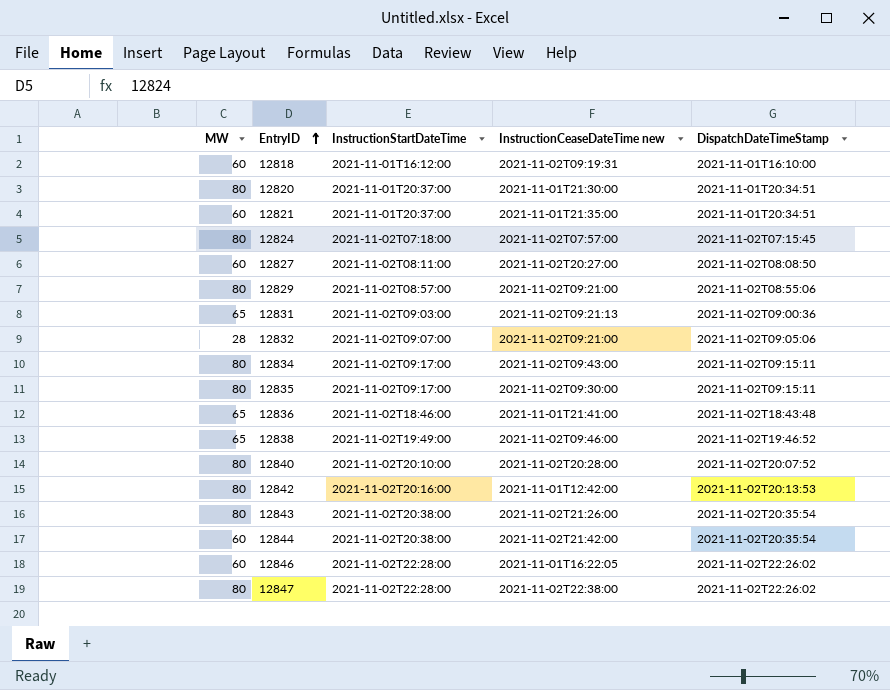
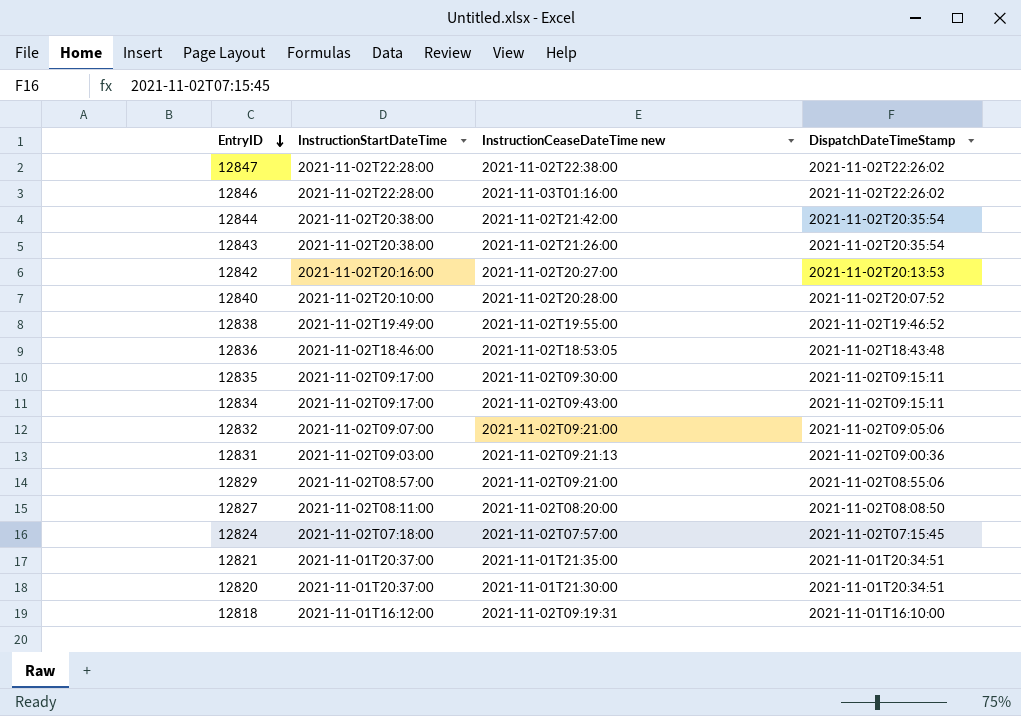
row order: EntryID ascending -> EntryID descending
column MW | position: 1 -> none
12846 | InstructionCeaseDateTime new: 2021-11-01T16:22:05 -> 2021-11-03T01:16:00
12842 | InstructionCeaseDateTime new: 2021-11-01T12:42:00 -> 2021-11-02T20:27:00
12838 | InstructionCeaseDateTime new: 2021-11-02T09:46:00 -> 2021-11-02T19:55:00
12836 | InstructionCeaseDateTime new: 2021-11-01T21:41:00 -> 2021-11-02T18:53:05
12827 | InstructionCeaseDateTime new: 2021-11-02T20:27:00 -> 2021-11-02T08:20:00

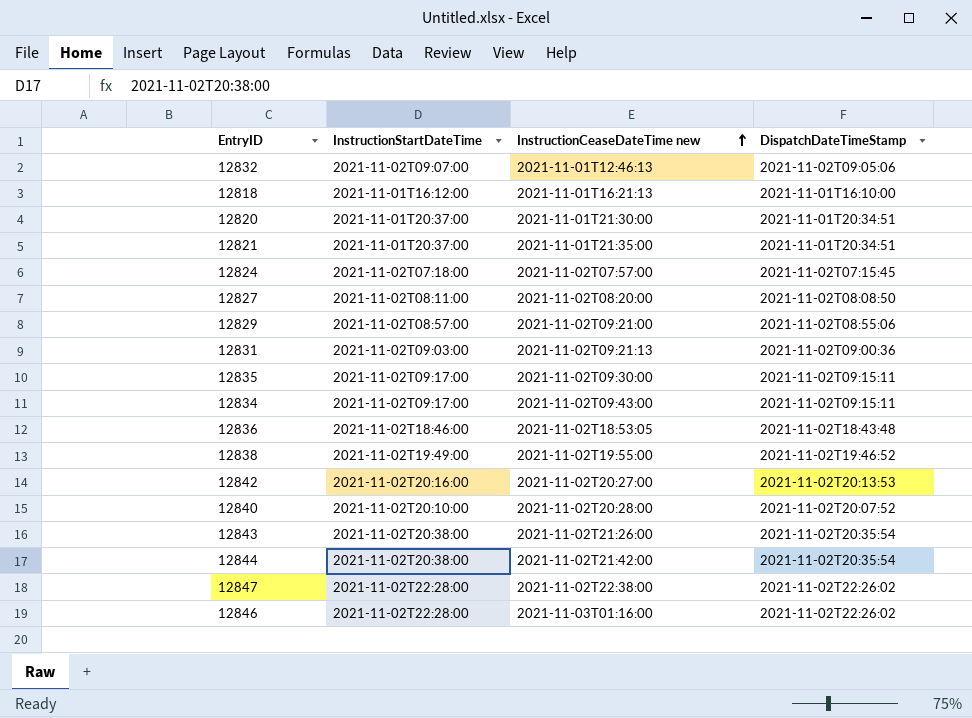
row order: EntryID descending -> InstructionCeaseDateTime new ascending
12832 | InstructionCeaseDateTime new: 2021-11-02T09:21:00 -> 2021-11-01T12:46:13
12818 | InstructionCeaseDateTime new: 2021-11-02T09:19:31 -> 2021-11-01T16:21:13

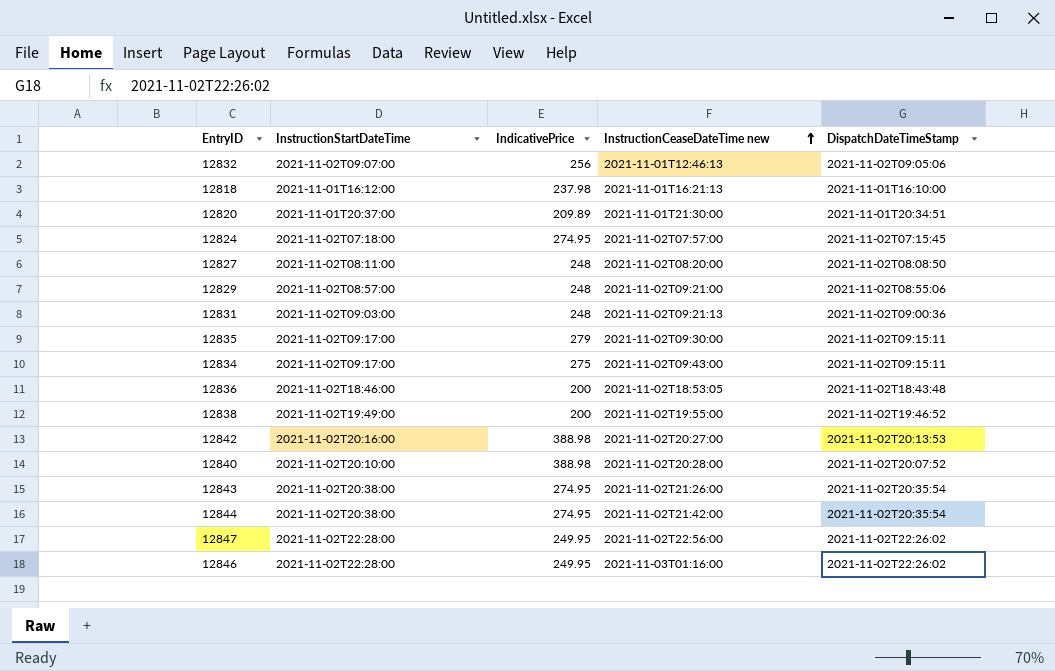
column IndicativePrice | position: none -> 3
row 12821: 2021-11-01T20:37:00 | 2021-11-01T21:35:00 | 2021-11-01T20:34:51 -> none
12847 | InstructionCeaseDateTime new: 2021-11-02T22:38:00 -> 2021-11-02T22:56:00

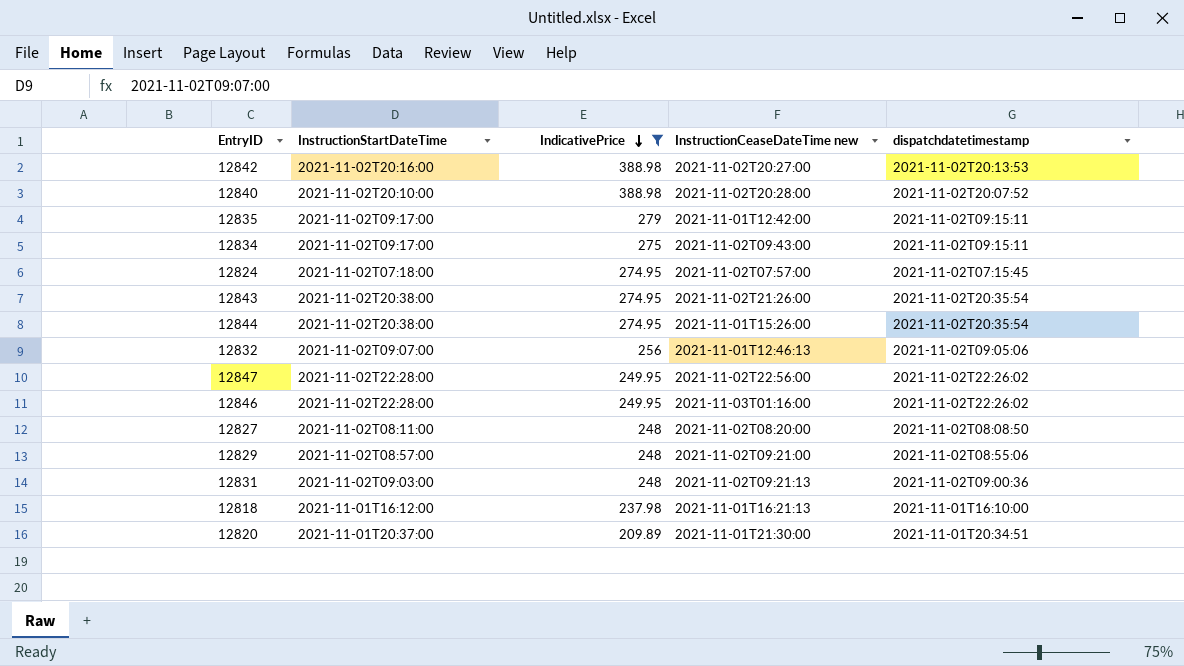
filter: none -> IndicativePrice != 200
row order: InstructionCeaseDateTime new ascending -> IndicativePrice descending
column name: DispatchDateTimeStamp -> dispatchdatetimestamp
12835 | InstructionCeaseDateTime new: 2021-11-02T09:30:00 -> 2021-11-01T12:42:00
12844 | InstructionCeaseDateTime new: 2021-11-02T21:42:00 -> 2021-11-01T15:26:00

